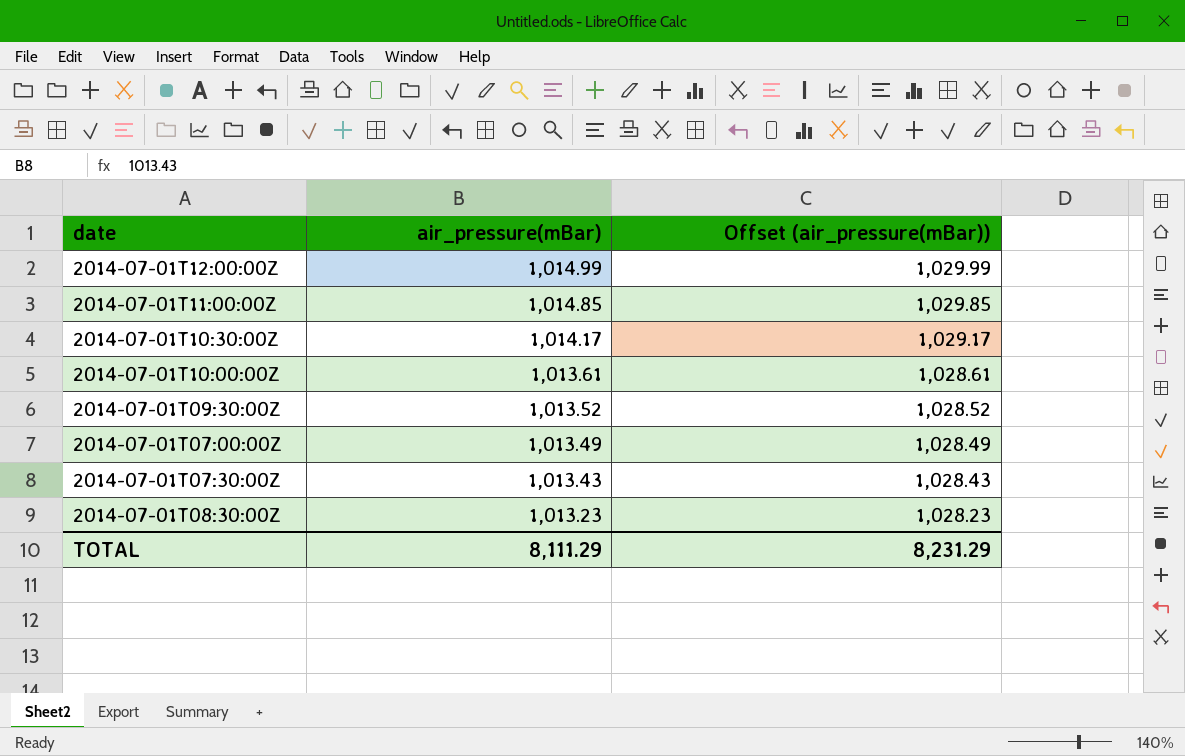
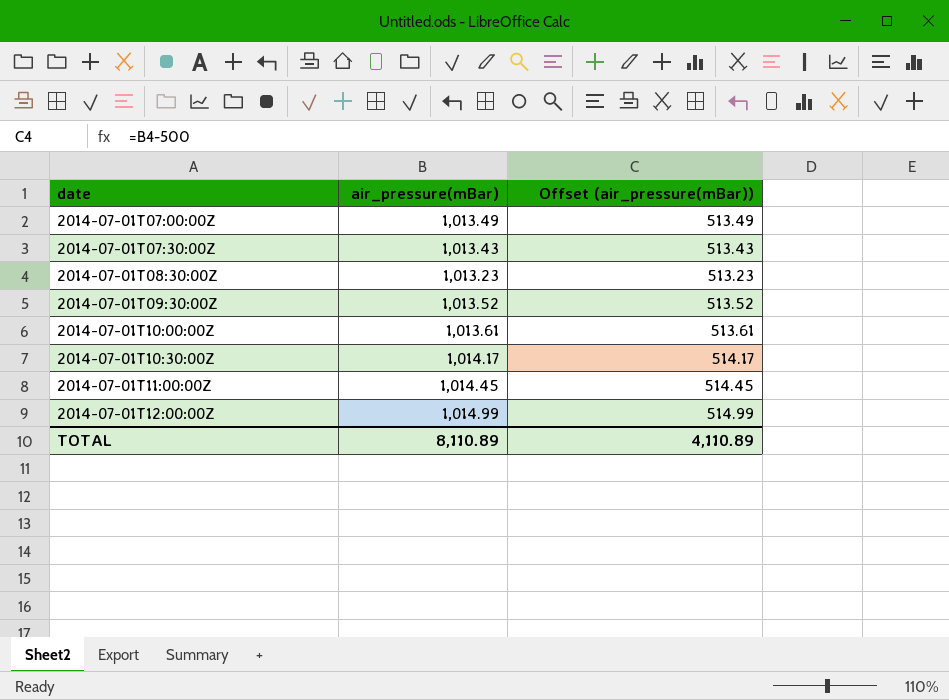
row order: air_pressure(mBar) descending -> date ascending
column Offset (air_pressure(mBar)) | formula: [air_pressure(mBar)] + 15 -> [air_pressure(mBar)] - 500
2014-07-01T11:00:00Z | air_pressure(mBar): 1,014.85 -> 1,014.45
TOTAL | air_pressure(mBar): 8,111.29 -> 8,110.89
TOTAL | Offset (air_pressure(mBar)): 8,231.29 -> 4,110.89

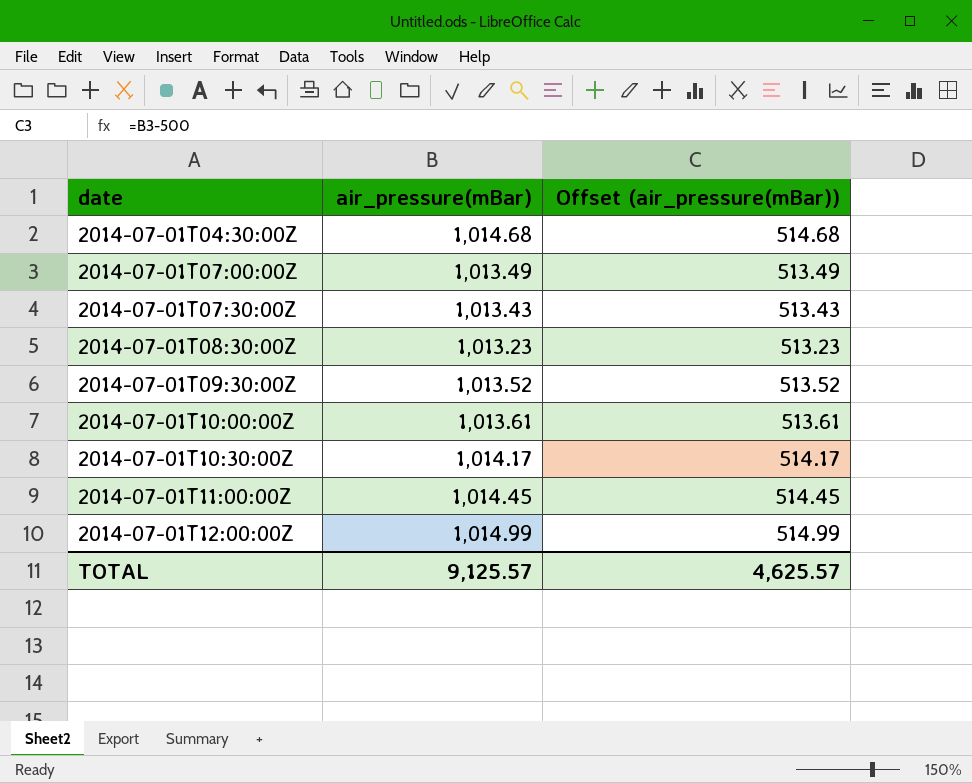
row 2014-07-01T04:30:00Z: none -> 1,014.68 | 514.68
TOTAL | air_pressure(mBar): 8,110.89 -> 9,125.57
TOTAL | Offset (air_pressure(mBar)): 4,110.89 -> 4,625.57

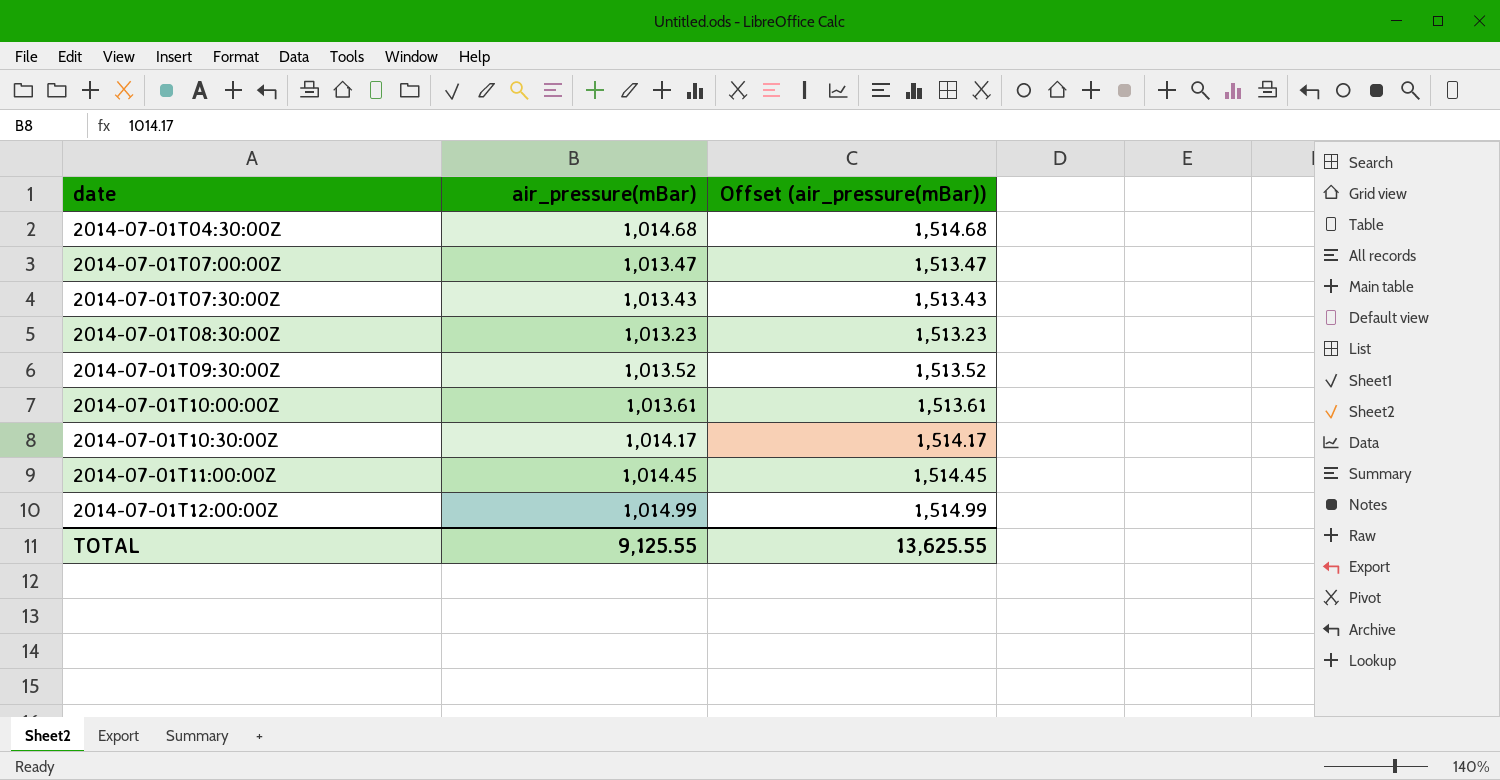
column Offset (air_pressure(mBar)) | formula: [air_pressure(mBar)] - 500 -> [air_pressure(mBar)] + 500
2014-07-01T07:00:00Z | air_pressure(mBar): 1,013.49 -> 1,013.47
TOTAL | air_pressure(mBar): 9,125.57 -> 9,125.55
TOTAL | Offset (air_pressure(mBar)): 4,625.57 -> 13,625.55

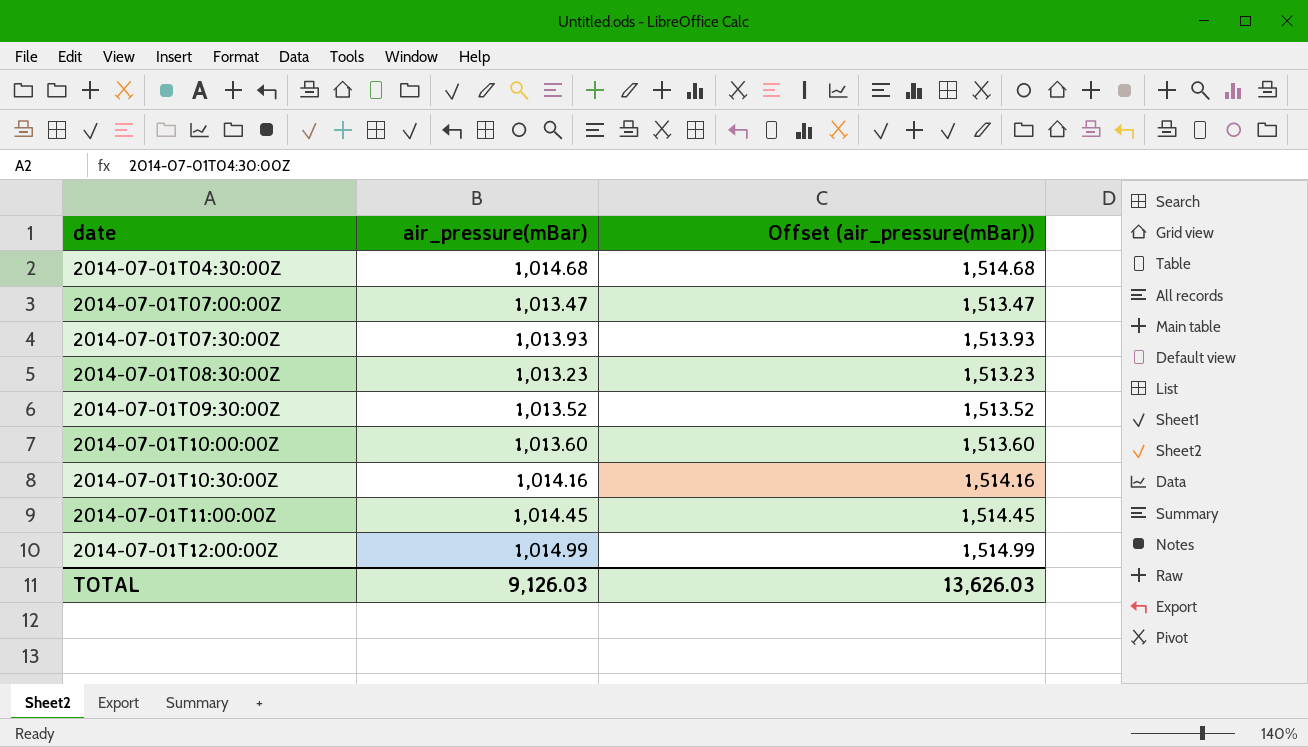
2014-07-01T07:30:00Z | air_pressure(mBar): 1,013.43 -> 1,013.93
2014-07-01T07:30:00Z | Offset (air_pressure(mBar)): 1,513.43 -> 1,513.93
2014-07-01T10:00:00Z | air_pressure(mBar): 1,013.61 -> 1,013.60
2014-07-01T10:00:00Z | Offset (air_pressure(mBar)): 1,513.61 -> 1,513.60
2014-07-01T10:30:00Z | air_pressure(mBar): 1,014.17 -> 1,014.16
2014-07-01T10:30:00Z | Offset (air_pressure(mBar)): 1,514.17 -> 1,514.16
TOTAL | air_pressure(mBar): 9,125.55 -> 9,126.03
TOTAL | Offset (air_pressure(mBar)): 13,625.55 -> 13,626.03

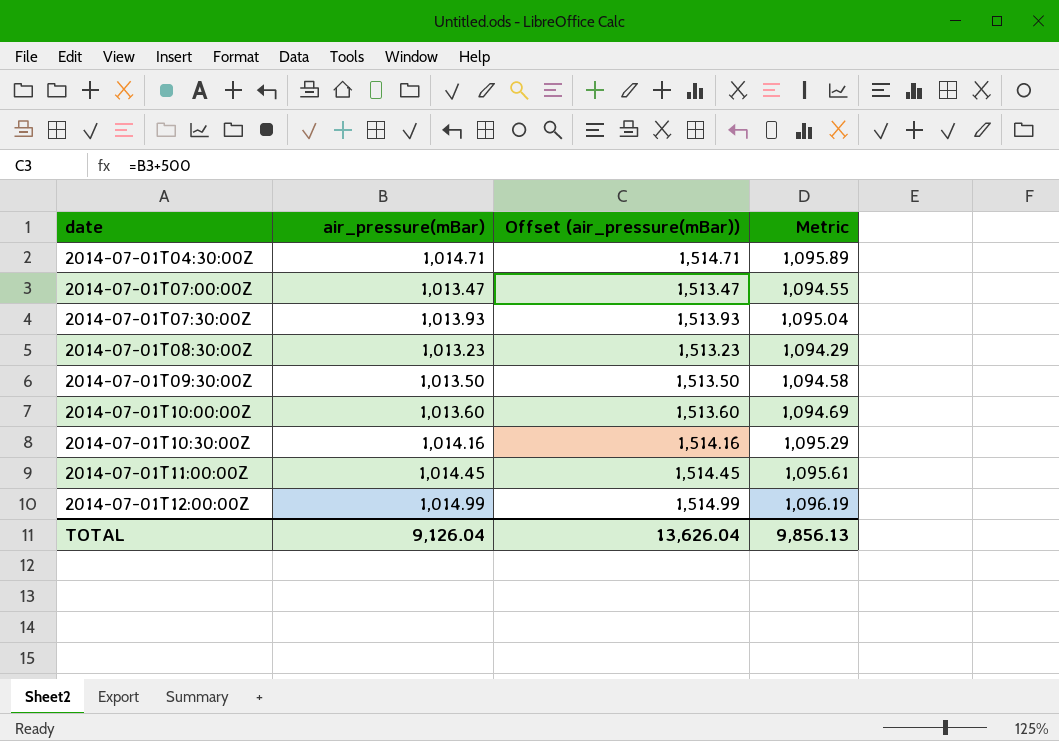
column Metric | formula: none -> [air_pressure(mBar)] * 1.08
2014-07-01T04:30:00Z | air_pressure(mBar): 1,014.68 -> 1,014.71
2014-07-01T04:30:00Z | Offset (air_pressure(mBar)): 1,514.68 -> 1,514.71
2014-07-01T09:30:00Z | air_pressure(mBar): 1,013.52 -> 1,013.50
2014-07-01T09:30:00Z | Offset (air_pressure(mBar)): 1,513.52 -> 1,513.50
TOTAL | air_pressure(mBar): 9,126.03 -> 9,126.04
TOTAL | Offset (air_pressure(mBar)): 13,626.03 -> 13,626.04

